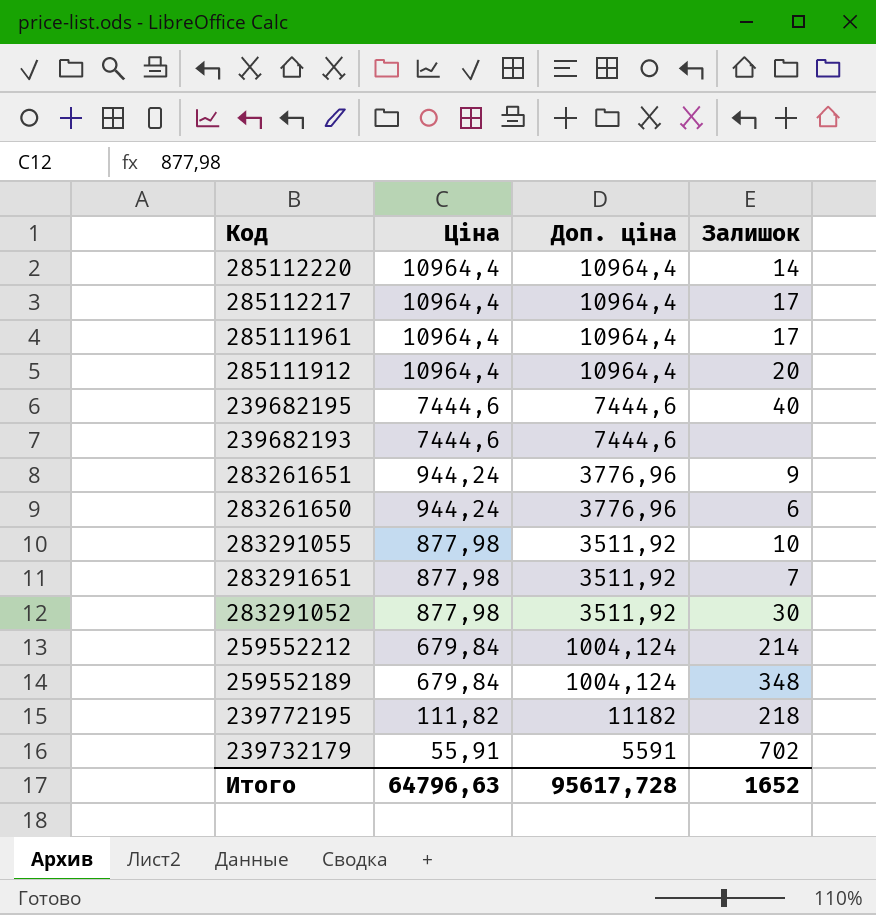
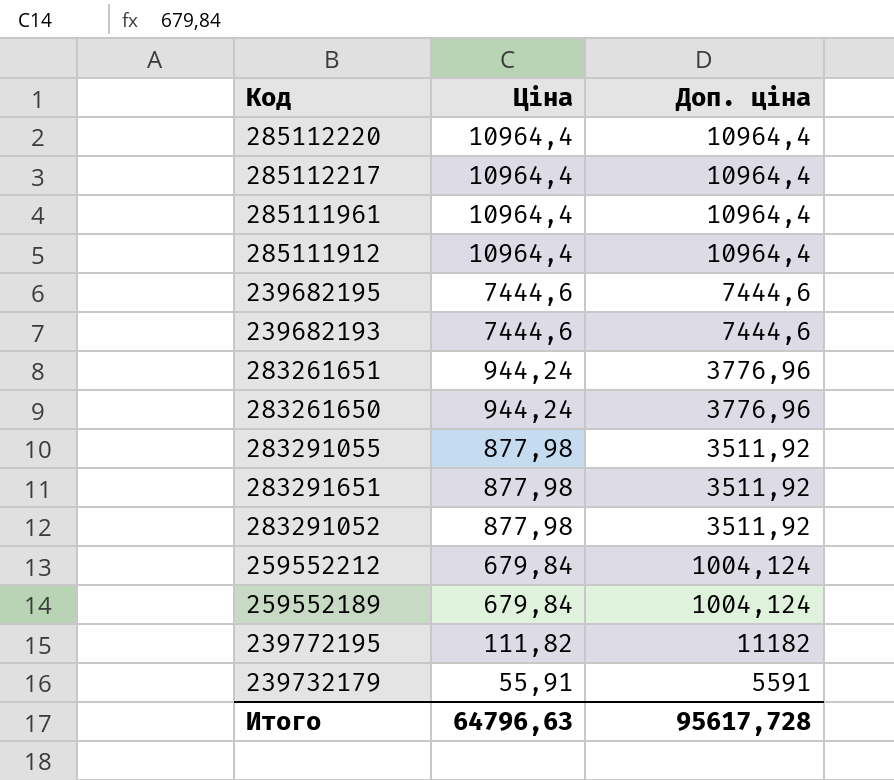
column Залишок | position: 4 -> none

